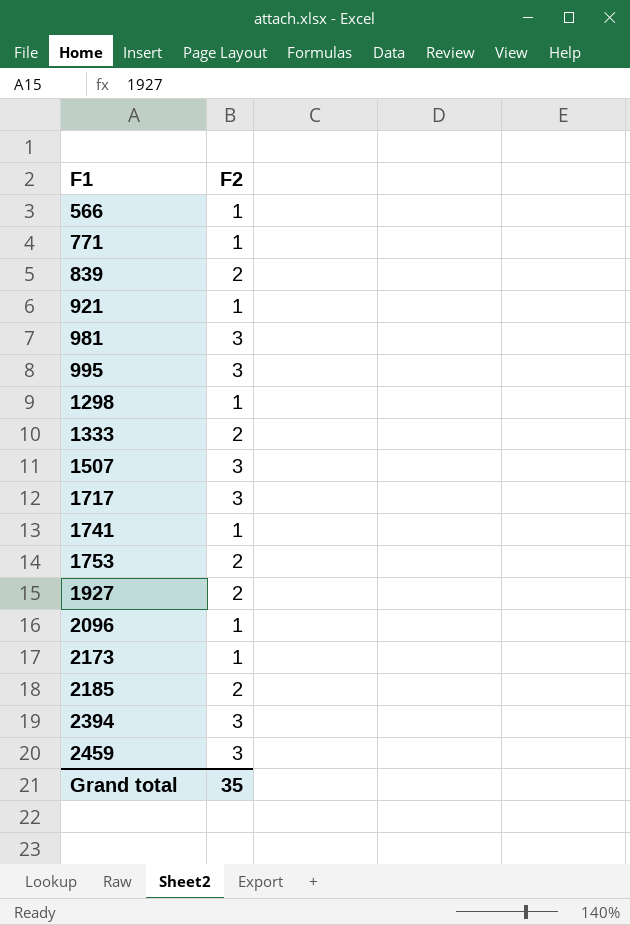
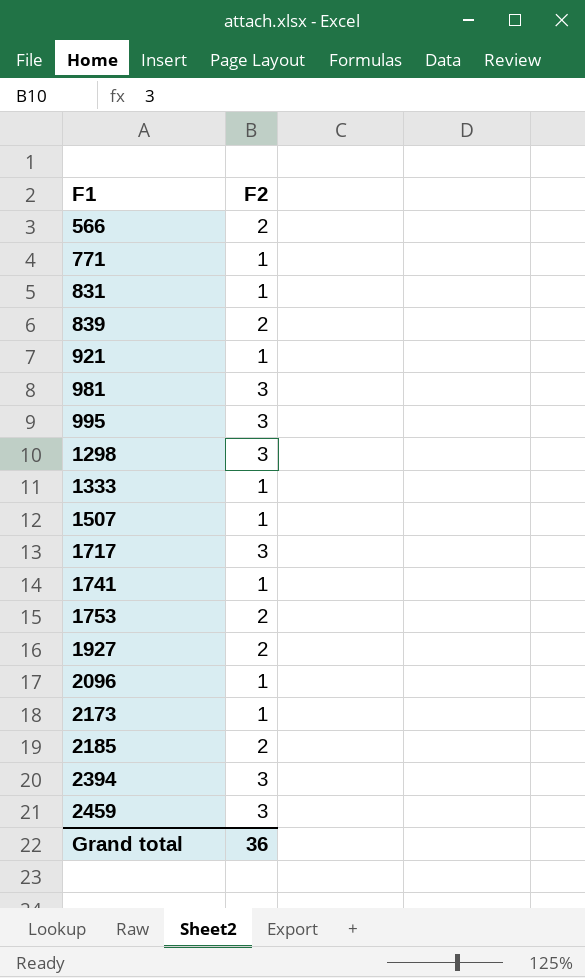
566 | F2: 1 -> 2
row 831: none -> 1
1298 | F2: 1 -> 3
1333 | F2: 2 -> 1
1507 | F2: 3 -> 1
Grand total | F2: 35 -> 36

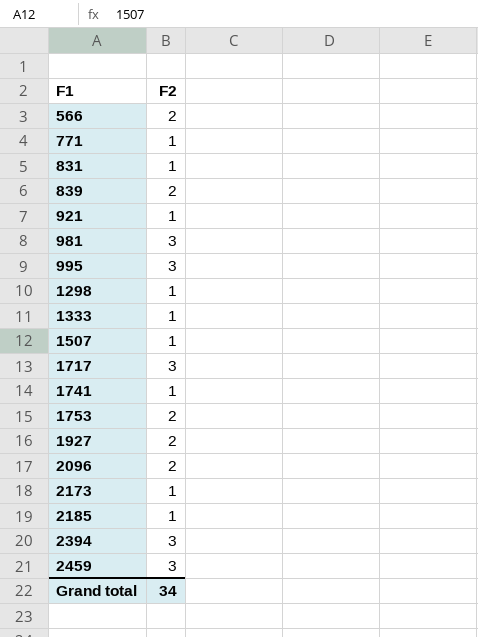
1298 | F2: 3 -> 1
2096 | F2: 1 -> 2
2185 | F2: 2 -> 1
Grand total | F2: 36 -> 34

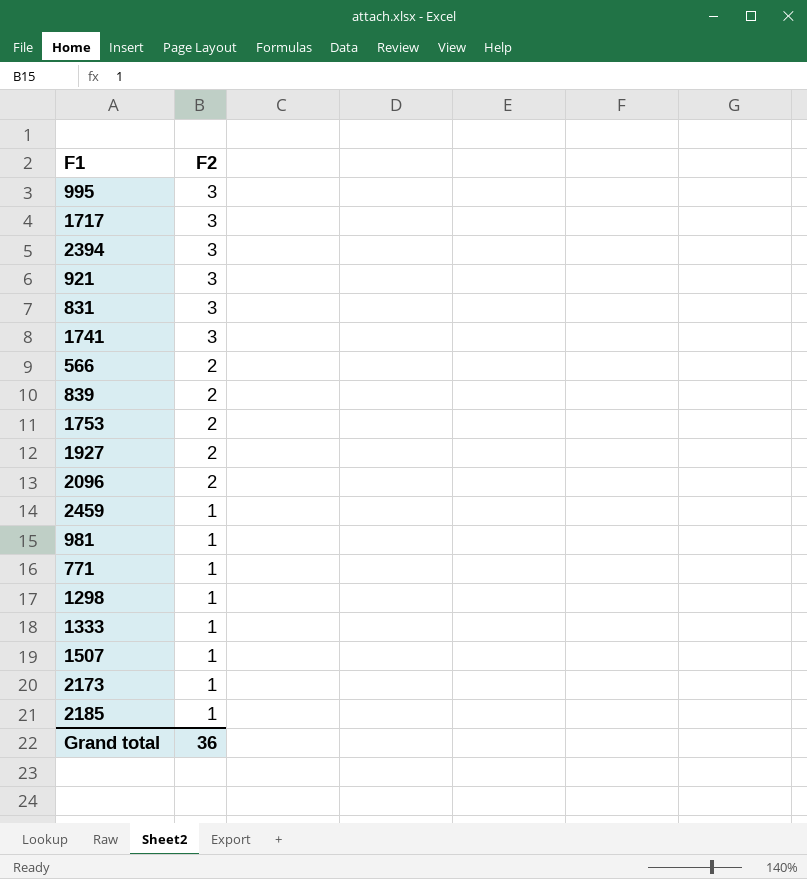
row order: F1 ascending -> F2 descending
921 | F2: 1 -> 3
831 | F2: 1 -> 3
1741 | F2: 1 -> 3
2459 | F2: 3 -> 1
981 | F2: 3 -> 1
Grand total | F2: 34 -> 36

